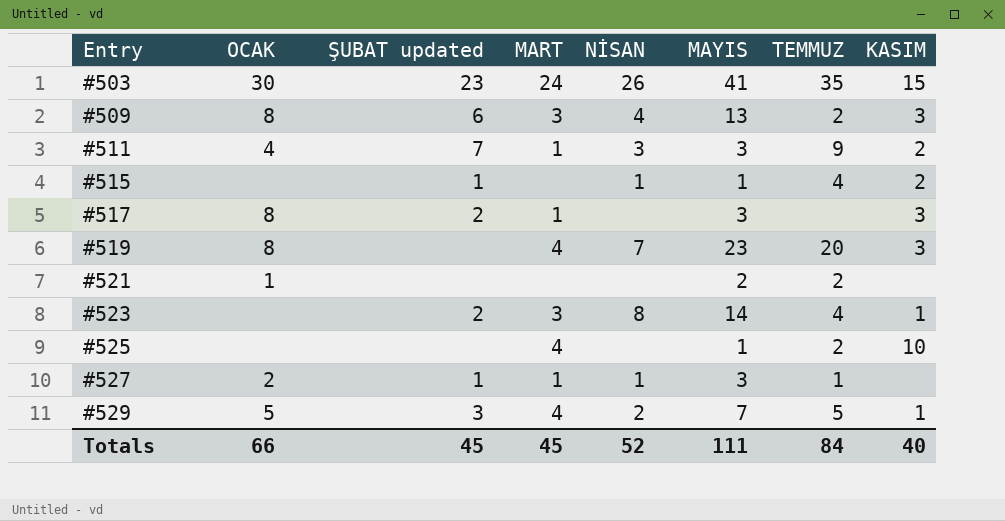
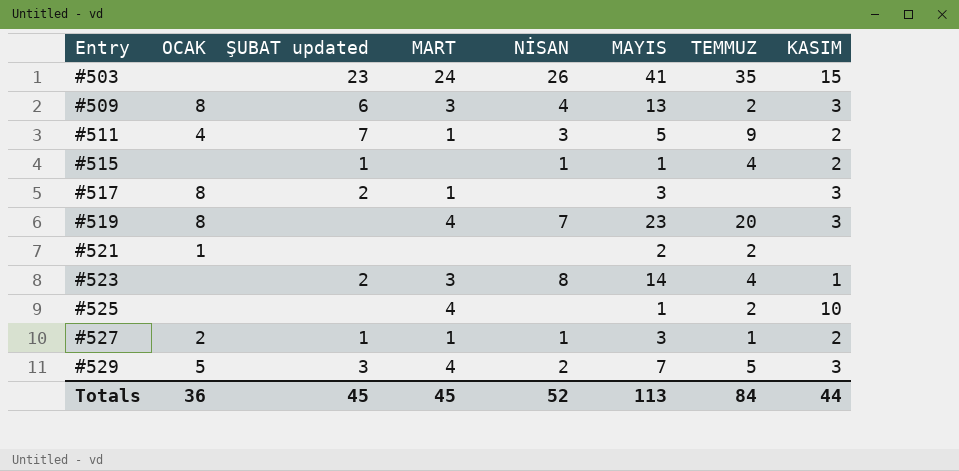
#503 | OCAK: 30 -> none
#511 | MAYIS: 3 -> 5
#527 | KASIM: none -> 2
#529 | KASIM: 1 -> 3
Totals | OCAK: 66 -> 36
Totals | MAYIS: 111 -> 113
Totals | KASIM: 40 -> 44

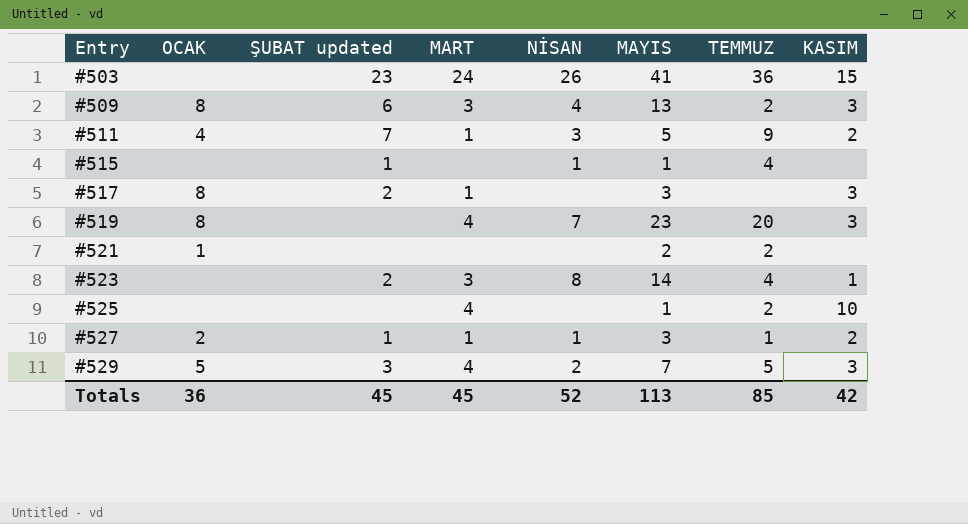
#503 | TEMMUZ: 35 -> 36
#515 | KASIM: 2 -> none
Totals | TEMMUZ: 84 -> 85
Totals | KASIM: 44 -> 42

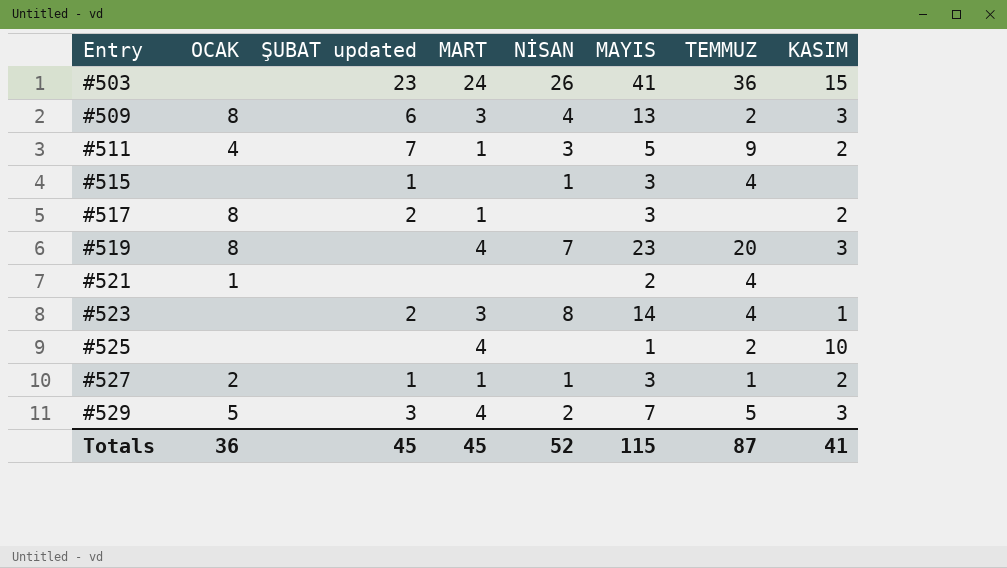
#515 | MAYIS: 1 -> 3
#517 | KASIM: 3 -> 2
#521 | TEMMUZ: 2 -> 4
Totals | MAYIS: 113 -> 115
Totals | TEMMUZ: 85 -> 87
Totals | KASIM: 42 -> 41

